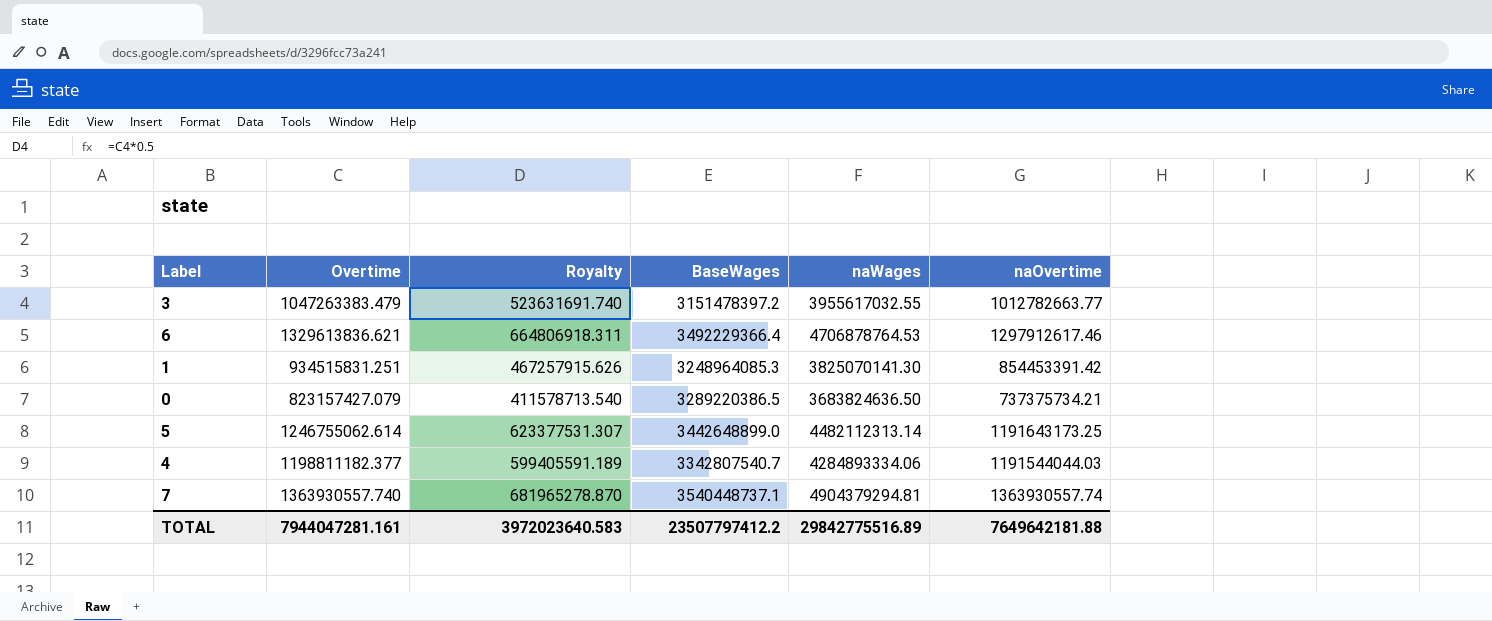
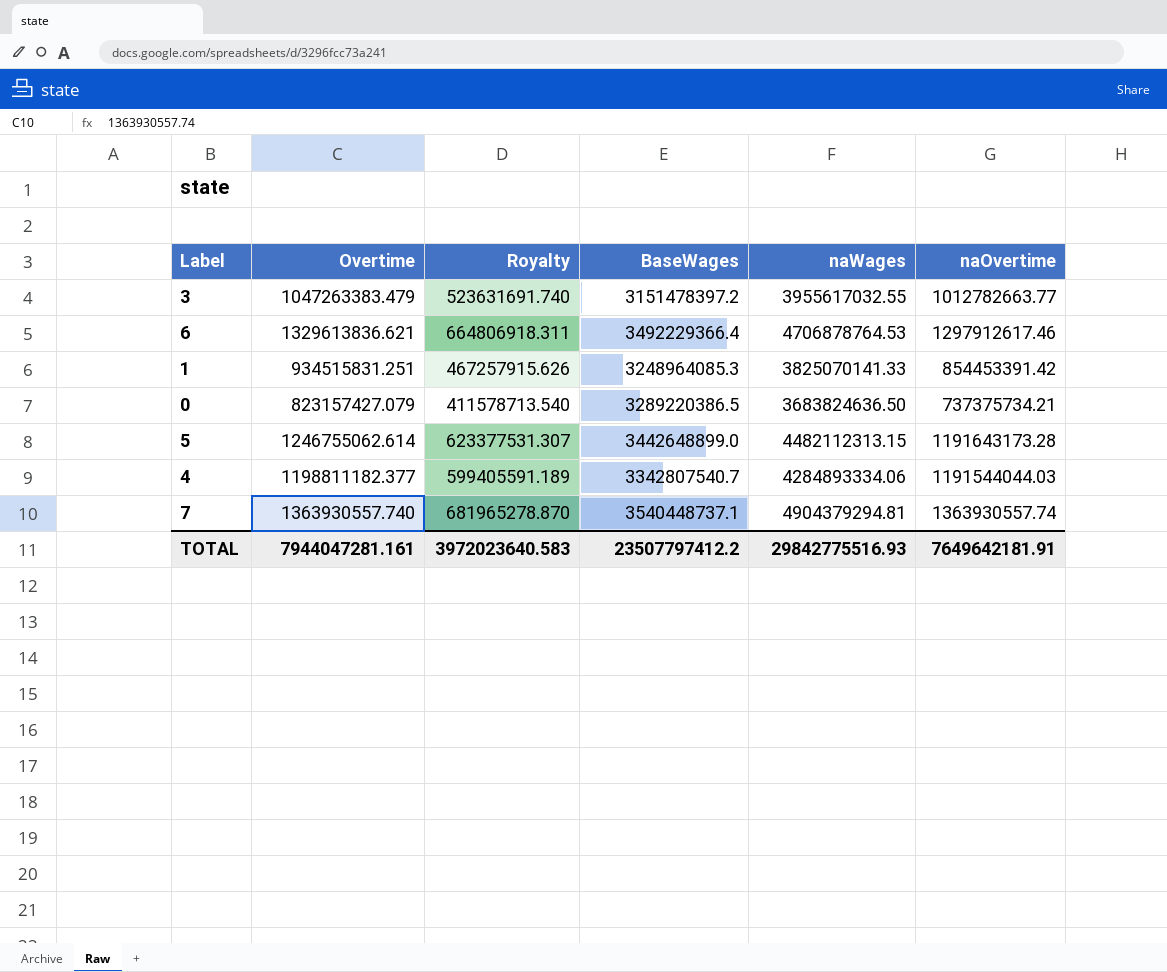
1 | naWages: 3825070141.30 -> 3825070141.33
5 | naWages: 4482112313.14 -> 4482112313.15
5 | naOvertime: 1191643173.25 -> 1191643173.28
TOTAL | naWages: 29842775516.89 -> 29842775516.93
TOTAL | naOvertime: 7649642181.88 -> 7649642181.91

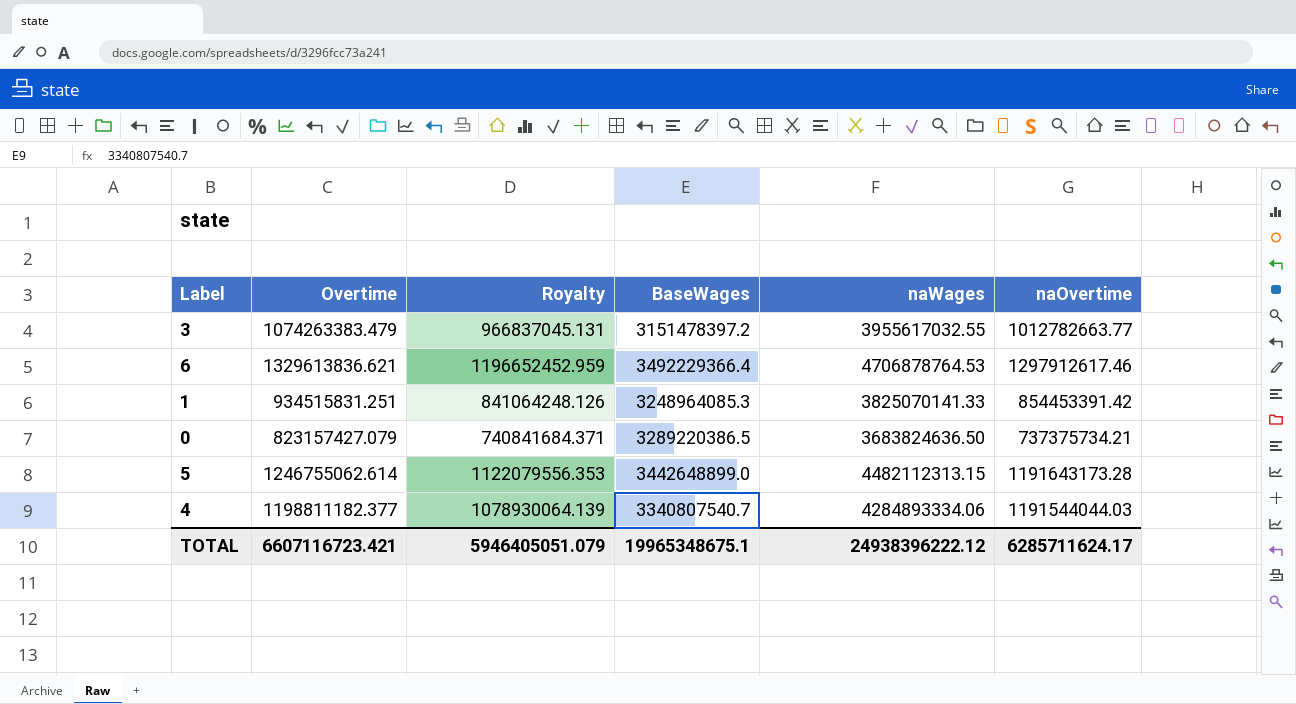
column Royalty | formula: [Overtime] * 0.5 -> [Overtime] * 0.9
row 7: 1363930557.740 | 681965278.870 | 3540448737.1 | 4904379294.81 | 1363930557.74 -> none
3 | Overtime: 1047263383.479 -> 1074263383.479
4 | BaseWages: 3342807540.7 -> 3340807540.7
TOTAL | Overtime: 7944047281.161 -> 6607116723.421
TOTAL | Royalty: 3972023640.583 -> 5946405051.079
TOTAL | BaseWages: 23507797412.2 -> 19965348675.1
TOTAL | naWages: 29842775516.93 -> 24938396222.12
TOTAL | naOvertime: 7649642181.91 -> 6285711624.17

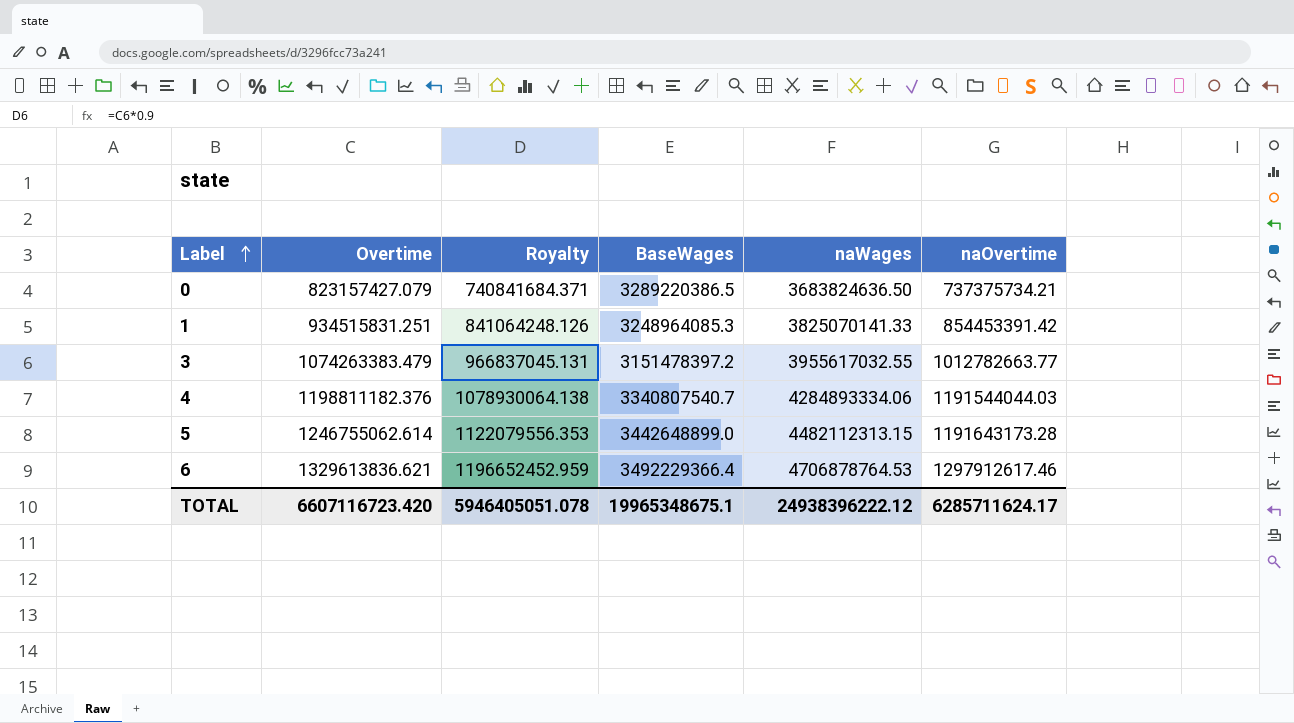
row order: none -> Label ascending
4 | Overtime: 1198811182.377 -> 1198811182.376
4 | Royalty: 1078930064.139 -> 1078930064.138
TOTAL | Overtime: 6607116723.421 -> 6607116723.420
TOTAL | Royalty: 5946405051.079 -> 5946405051.078

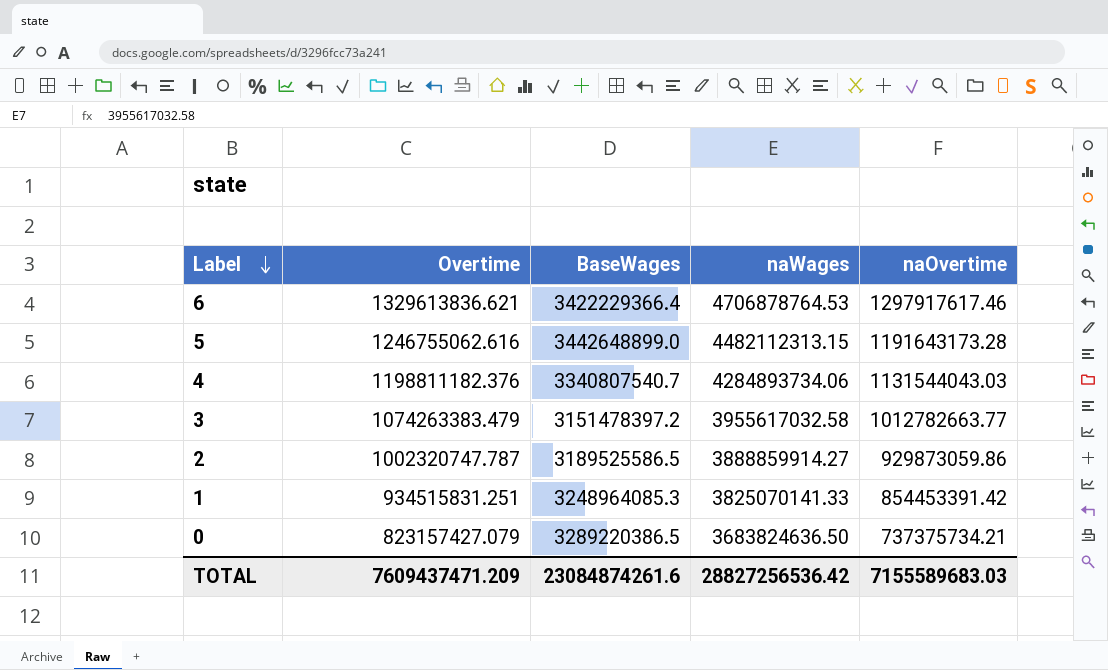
row order: Label ascending -> Label descending
column Royalty | formula: [Overtime] * 0.9 -> none
6 | BaseWages: 3492229366.4 -> 3422229366.4
6 | naOvertime: 1297912617.46 -> 1297917617.46
5 | Overtime: 1246755062.614 -> 1246755062.616
4 | naWages: 4284893334.06 -> 4284893734.06
4 | naOvertime: 1191544044.03 -> 1131544043.03
3 | naWages: 3955617032.55 -> 3955617032.58
row 2: none -> 1002320747.787 | 3189525586.5 | 3888859914.27 | 929873059.86
TOTAL | Overtime: 6607116723.420 -> 7609437471.209
TOTAL | BaseWages: 19965348675.1 -> 23084874261.6
TOTAL | naWages: 24938396222.12 -> 28827256536.42
TOTAL | naOvertime: 6285711624.17 -> 7155589683.03

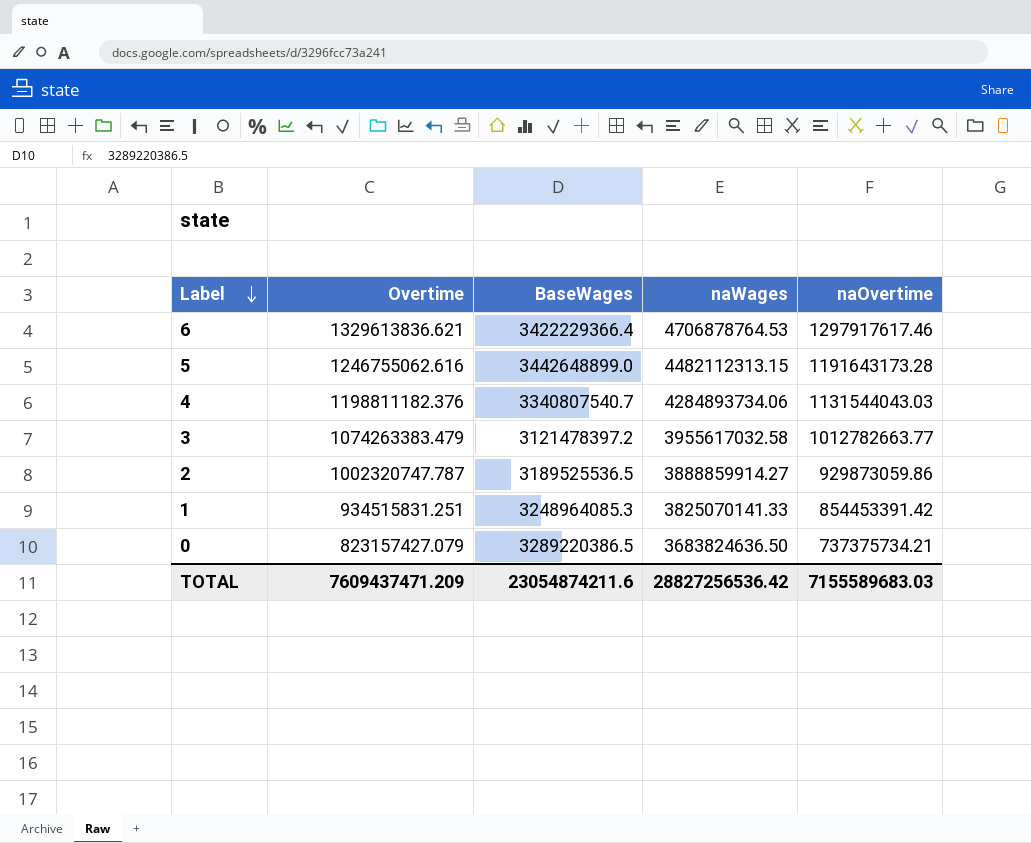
3 | BaseWages: 3151478397.2 -> 3121478397.2
2 | BaseWages: 3189525586.5 -> 3189525536.5
TOTAL | BaseWages: 23084874261.6 -> 23054874211.6

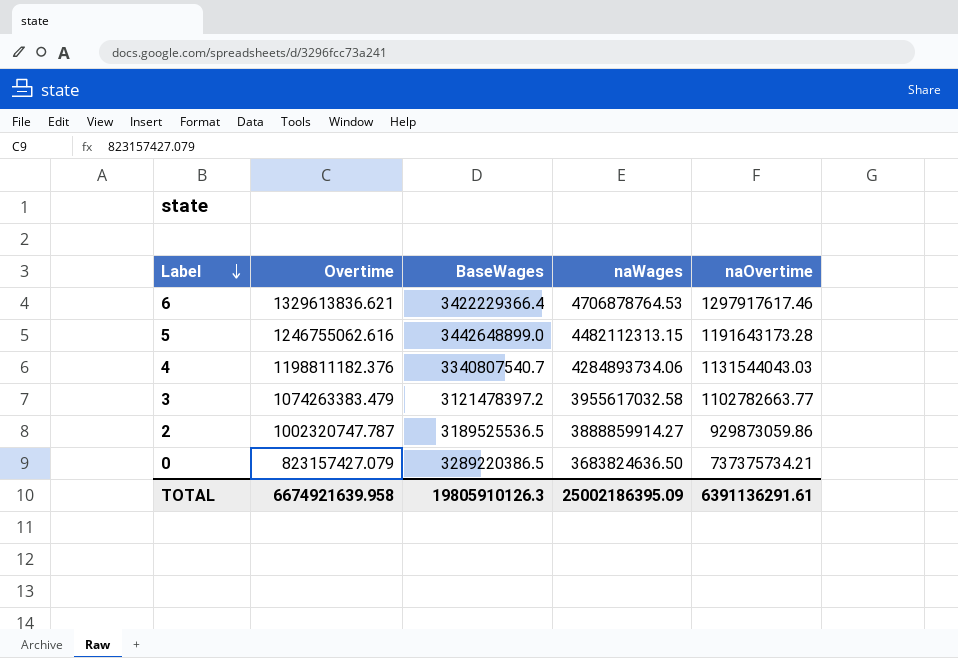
row 1: 934515831.251 | 3248964085.3 | 3825070141.33 | 854453391.42 -> none
3 | naOvertime: 1012782663.77 -> 1102782663.77
TOTAL | Overtime: 7609437471.209 -> 6674921639.958
TOTAL | BaseWages: 23054874211.6 -> 19805910126.3
TOTAL | naWages: 28827256536.42 -> 25002186395.09
TOTAL | naOvertime: 7155589683.03 -> 6391136291.61

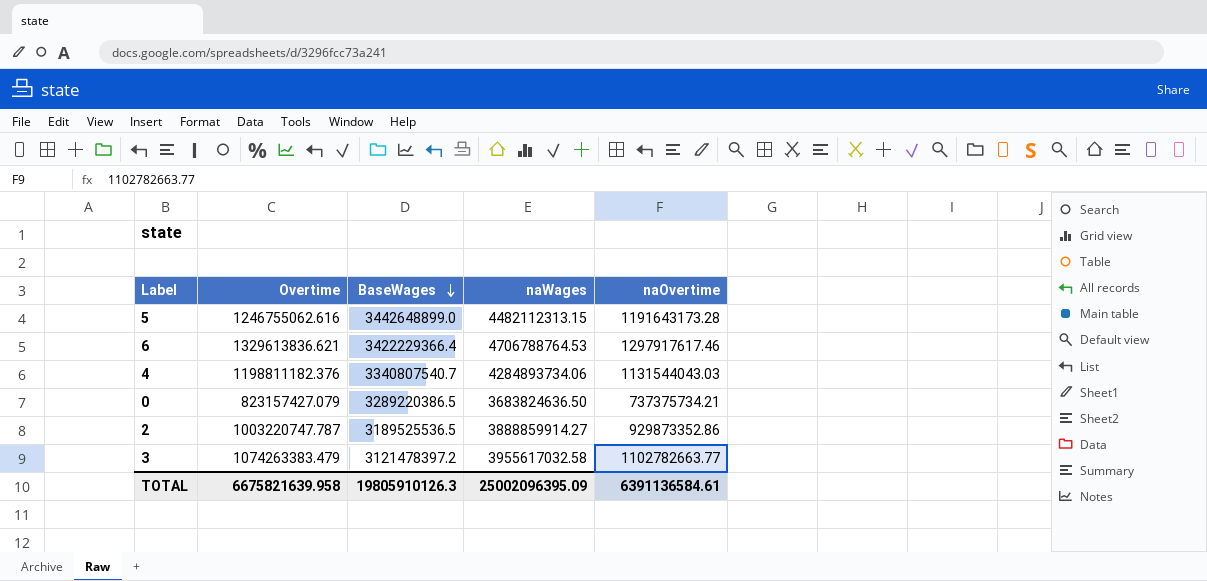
row order: Label descending -> BaseWages descending
6 | naWages: 4706878764.53 -> 4706788764.53
2 | Overtime: 1002320747.787 -> 1003220747.787
2 | naOvertime: 929873059.86 -> 929873352.86
TOTAL | Overtime: 6674921639.958 -> 6675821639.958
TOTAL | naWages: 25002186395.09 -> 25002096395.09
TOTAL | naOvertime: 6391136291.61 -> 6391136584.61

